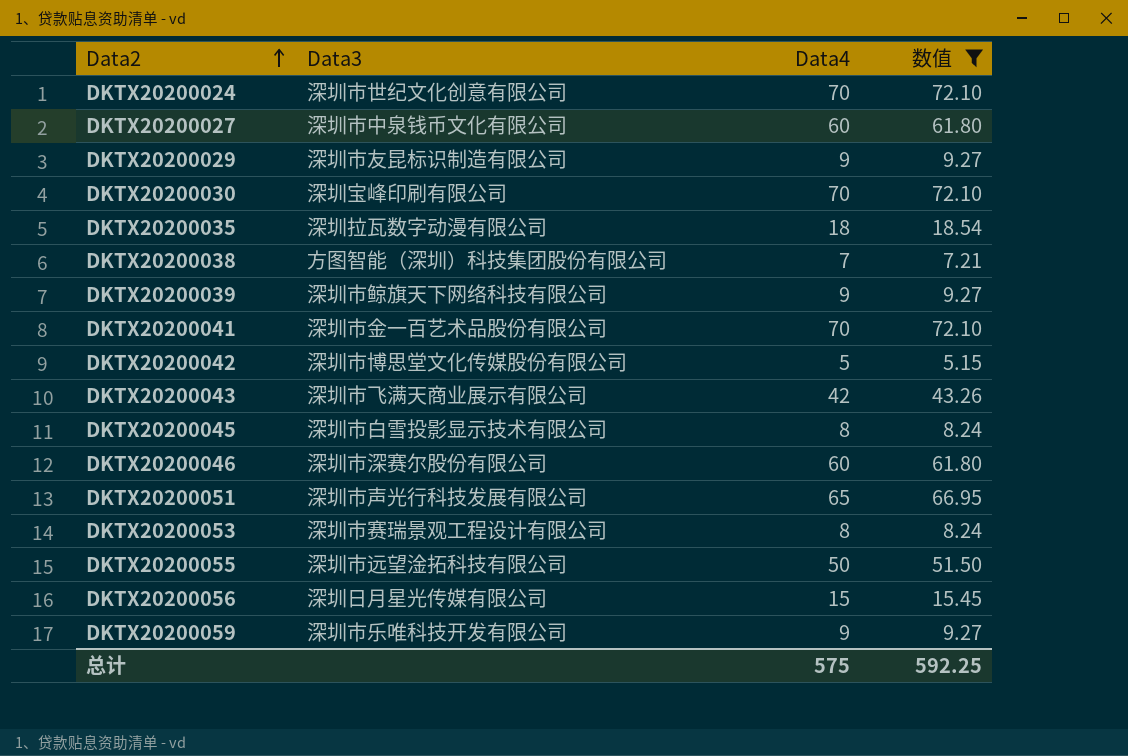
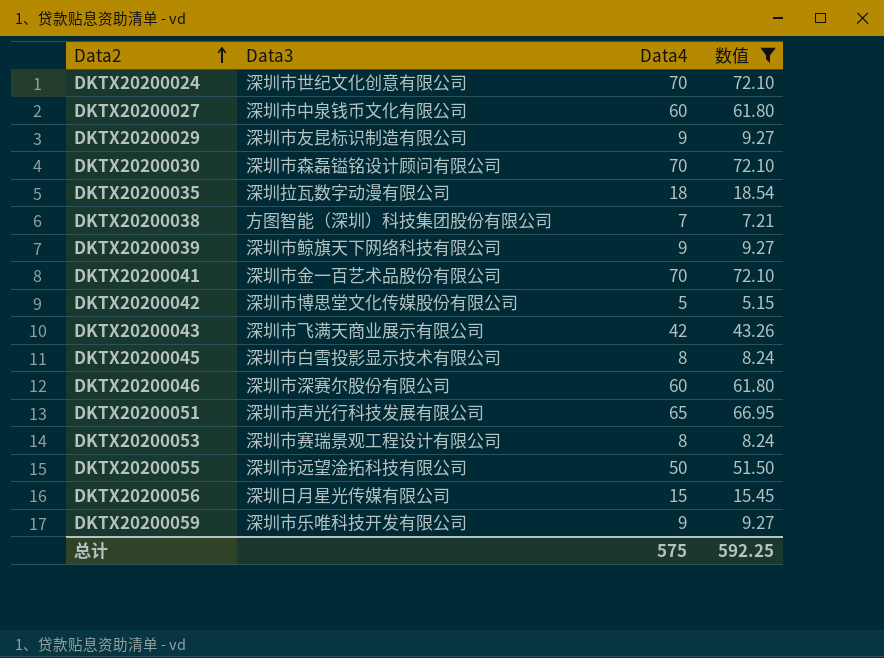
DKTX20200030 | Data3: 深圳宝峰印刷有限公司 -> 深圳市森磊镒铭设计顾问有限公司

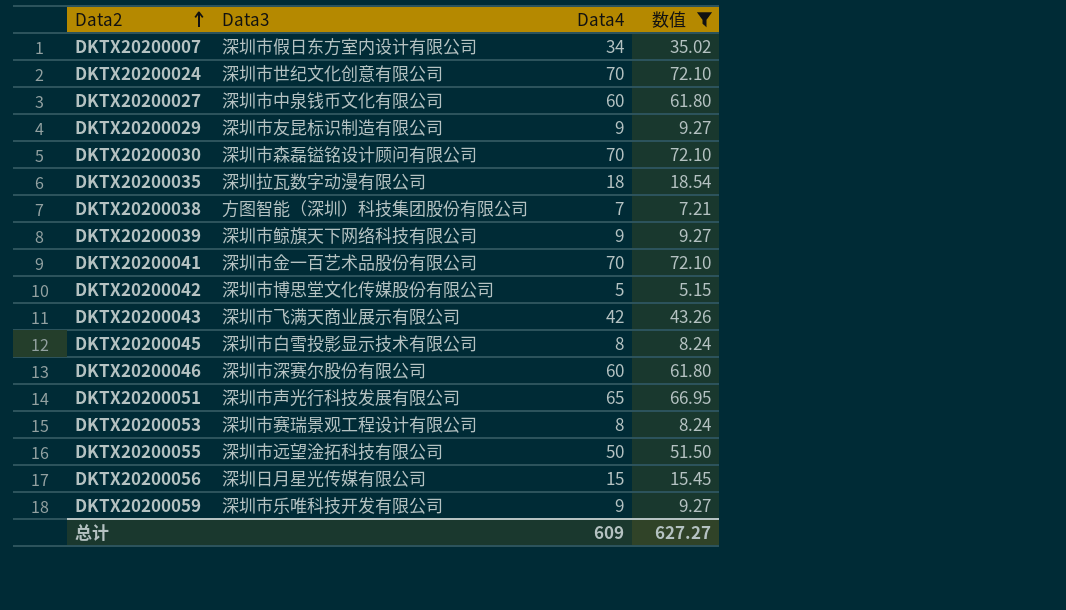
row DKTX20200007: none -> 深圳市假日东方室内设计有限公司 | 34 | 35.02
总计 | Data4: 575 -> 609
总计 | 数值: 592.25 -> 627.27

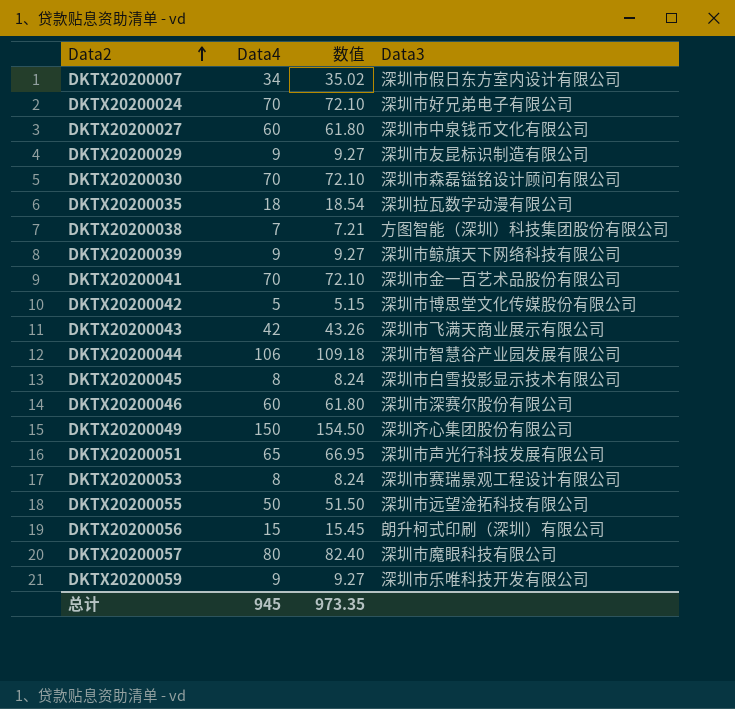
filter: 数值 <= 72.10 -> none
column Data3 | position: 2 -> 4
DKTX20200024 | Data3: 深圳市世纪文化创意有限公司 -> 深圳市好兄弟电子有限公司
DKTX20200056 | Data3: 深圳日月星光传媒有限公司 -> 朗升柯式印刷（深圳）有限公司
总计 | Data4: 609 -> 945
总计 | 数值: 627.27 -> 973.35

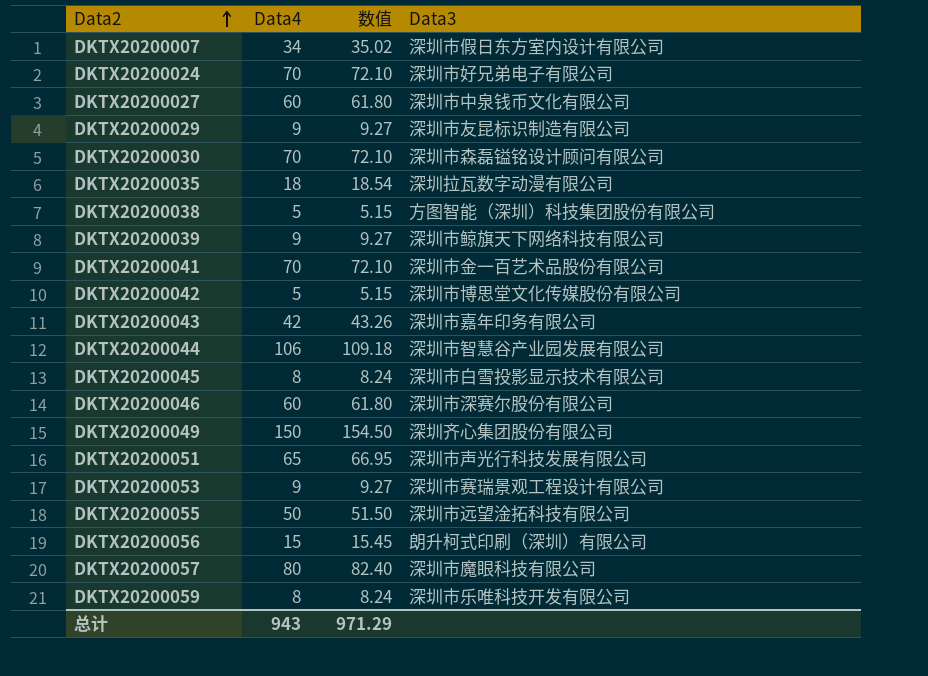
DKTX20200038 | Data4: 7 -> 5
DKTX20200038 | 数值: 7.21 -> 5.15
DKTX20200043 | Data3: 深圳市飞满天商业展示有限公司 -> 深圳市嘉年印务有限公司
DKTX20200053 | Data4: 8 -> 9
DKTX20200053 | 数值: 8.24 -> 9.27
DKTX20200059 | Data4: 9 -> 8
DKTX20200059 | 数值: 9.27 -> 8.24
总计 | Data4: 945 -> 943
总计 | 数值: 973.35 -> 971.29

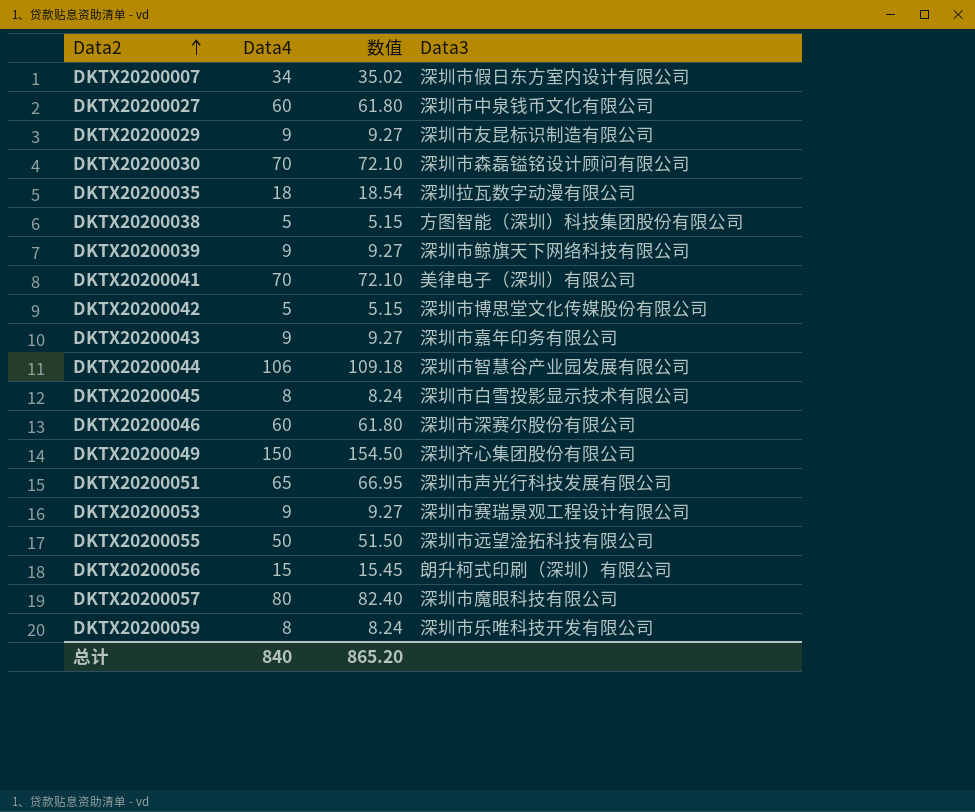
row DKTX20200024: 70 | 72.10 | 深圳市好兄弟电子有限公司 -> none
DKTX20200041 | Data3: 深圳市金一百艺术品股份有限公司 -> 美律电子（深圳）有限公司
DKTX20200043 | Data4: 42 -> 9
DKTX20200043 | 数值: 43.26 -> 9.27
总计 | Data4: 943 -> 840
总计 | 数值: 971.29 -> 865.20

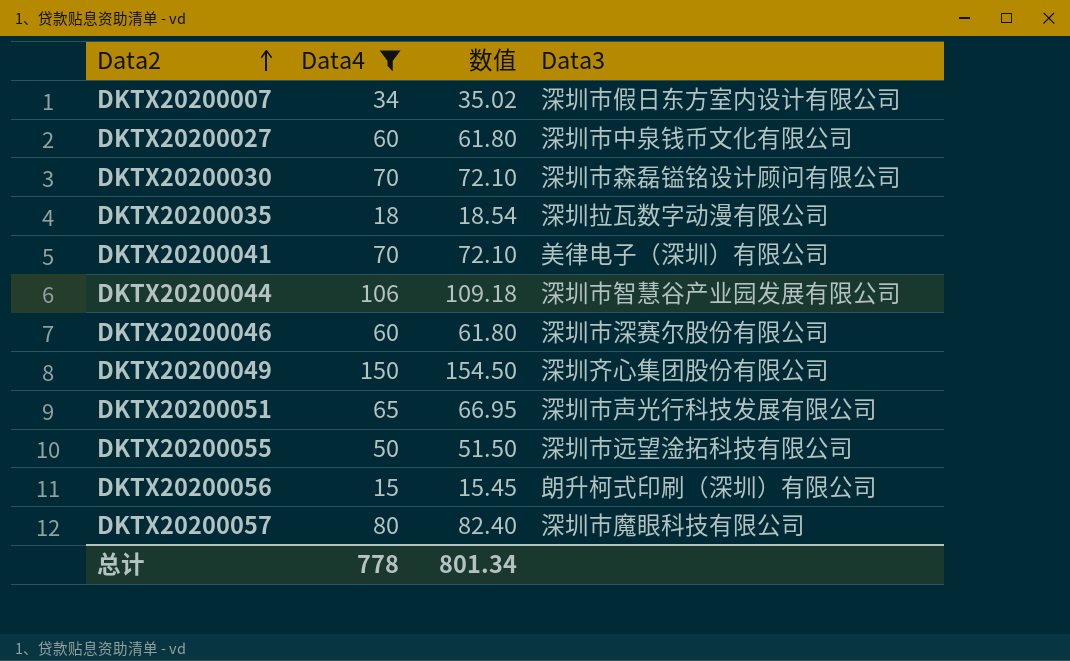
filter: none -> Data4 >= 15
总计 | Data4: 840 -> 778
总计 | 数值: 865.20 -> 801.34

